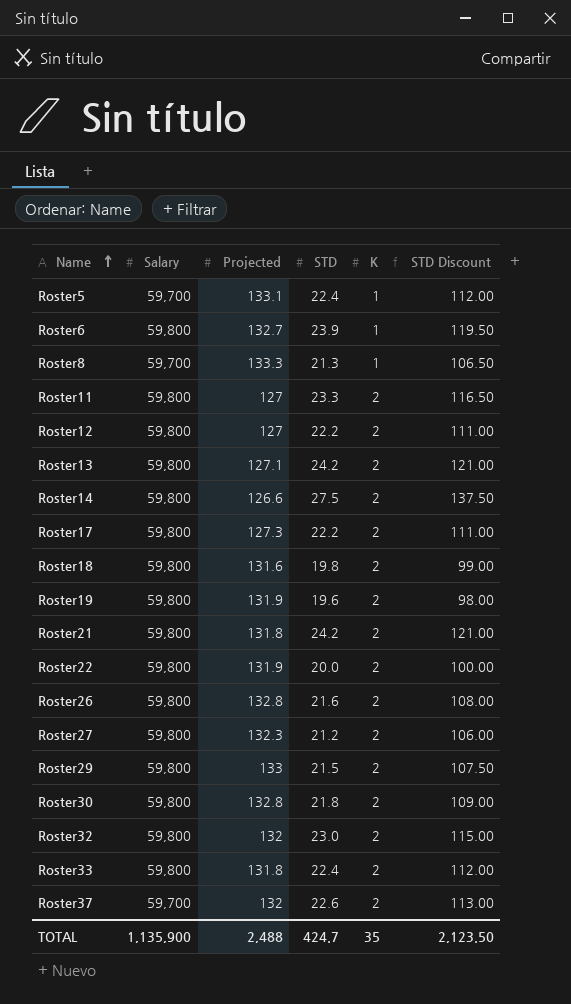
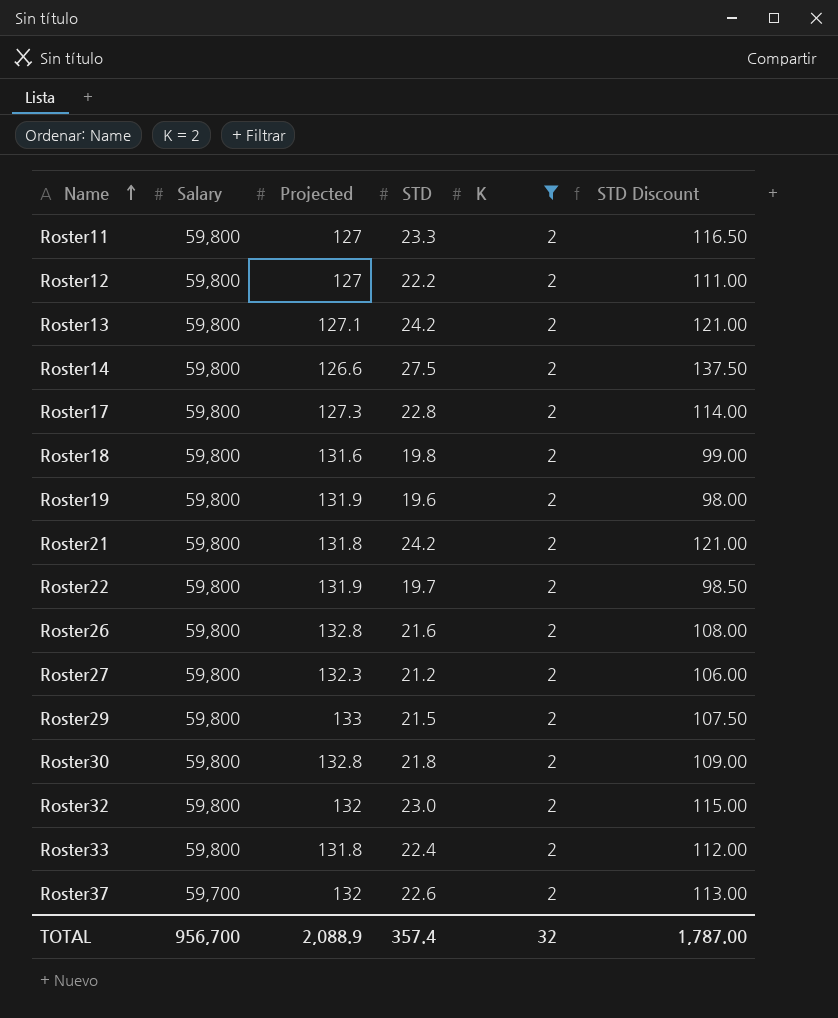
filter: none -> K = 2
Roster17 | STD: 22.2 -> 22.8
Roster17 | STD Discount: 111.00 -> 114.00
Roster22 | STD: 20.0 -> 19.7
Roster22 | STD Discount: 100.00 -> 98.50
TOTAL | Salary: 1,135,900 -> 956,700
TOTAL | Projected: 2,488 -> 2,088.9
TOTAL | STD: 424.7 -> 357.4
TOTAL | K: 35 -> 32
TOTAL | STD Discount: 2,123.50 -> 1,787.00

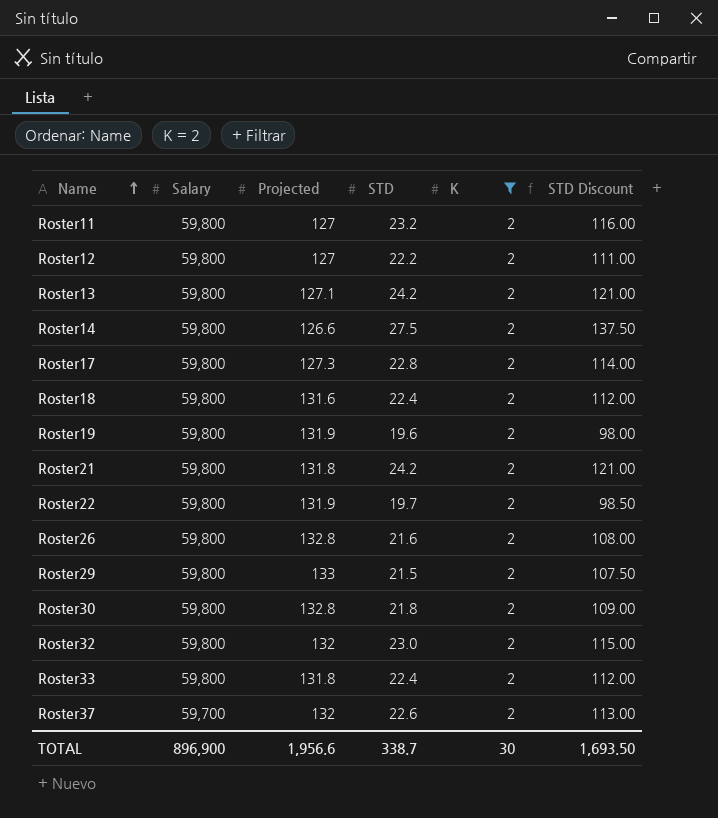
row Roster27: 59,800 | 132.3 | 21.2 | 2 | 106.00 -> none
Roster11 | STD: 23.3 -> 23.2
Roster11 | STD Discount: 116.50 -> 116.00
Roster18 | STD: 19.8 -> 22.4
Roster18 | STD Discount: 99.00 -> 112.00
TOTAL | Salary: 956,700 -> 896,900
TOTAL | Projected: 2,088.9 -> 1,956.6
TOTAL | STD: 357.4 -> 338.7
TOTAL | K: 32 -> 30
TOTAL | STD Discount: 1,787.00 -> 1,693.50

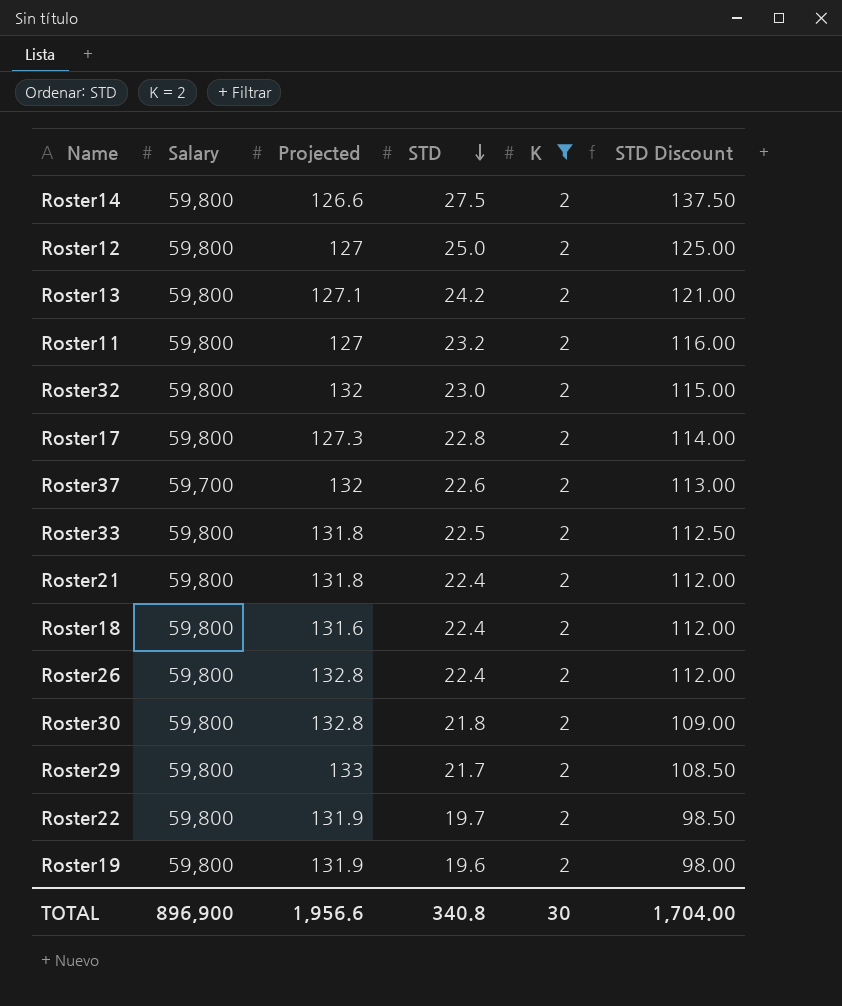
row order: Name ascending -> STD descending
Roster12 | STD: 22.2 -> 25.0
Roster12 | STD Discount: 111.00 -> 125.00
Roster33 | STD: 22.4 -> 22.5
Roster33 | STD Discount: 112.00 -> 112.50
Roster21 | STD: 24.2 -> 22.4
Roster21 | STD Discount: 121.00 -> 112.00
Roster26 | STD: 21.6 -> 22.4
Roster26 | STD Discount: 108.00 -> 112.00
Roster29 | STD: 21.5 -> 21.7
Roster29 | STD Discount: 107.50 -> 108.50
TOTAL | STD: 338.7 -> 340.8
TOTAL | STD Discount: 1,693.50 -> 1,704.00

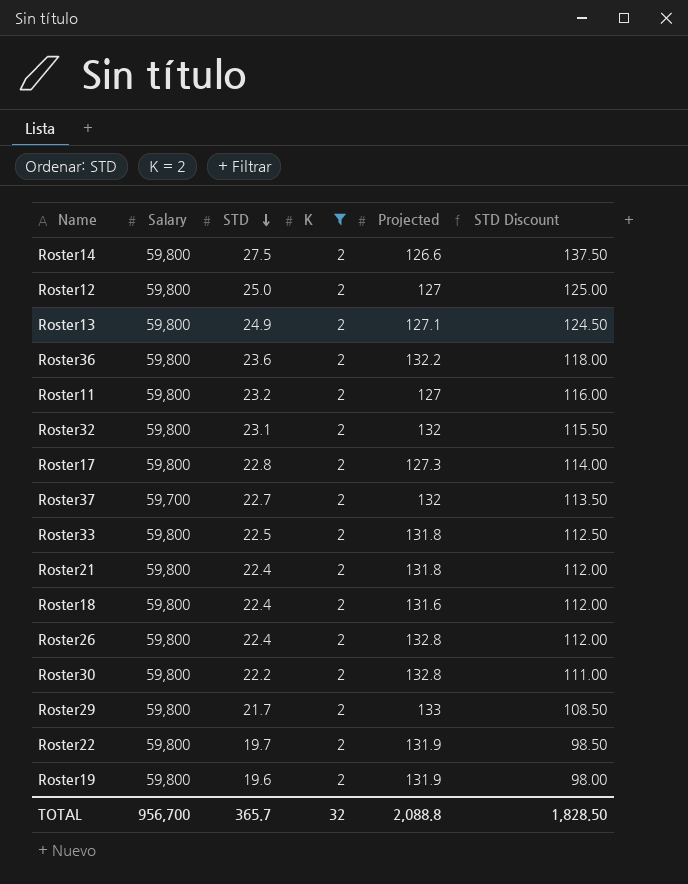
column Projected | position: 3 -> 5
Roster13 | STD: 24.2 -> 24.9
Roster13 | STD Discount: 121.00 -> 124.50
row Roster36: none -> 59,800 | 23.6 | 2 | 132.2 | 118.00
Roster32 | STD: 23.0 -> 23.1
Roster32 | STD Discount: 115.00 -> 115.50
Roster37 | STD: 22.6 -> 22.7
Roster37 | STD Discount: 113.00 -> 113.50
Roster30 | STD: 21.8 -> 22.2
Roster30 | STD Discount: 109.00 -> 111.00
TOTAL | Salary: 896,900 -> 956,700
TOTAL | STD: 340.8 -> 365.7
TOTAL | K: 30 -> 32
TOTAL | Projected: 1,956.6 -> 2,088.8
TOTAL | STD Discount: 1,704.00 -> 1,828.50

